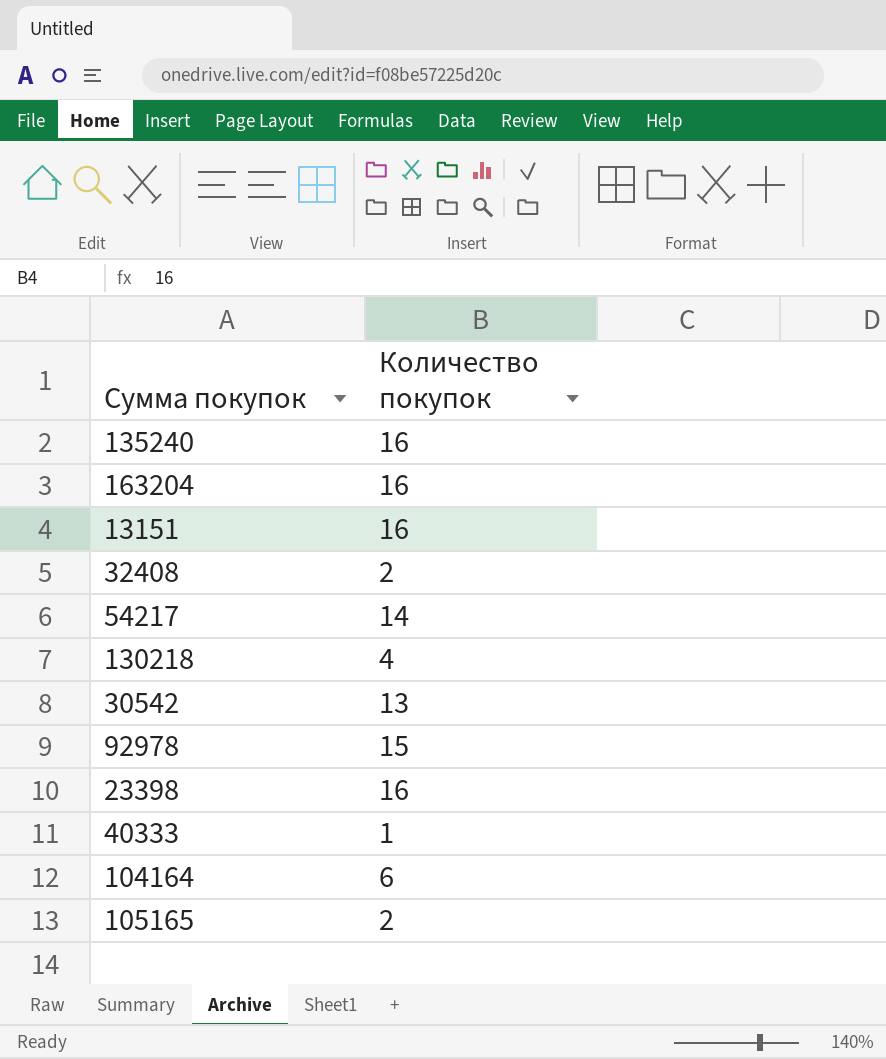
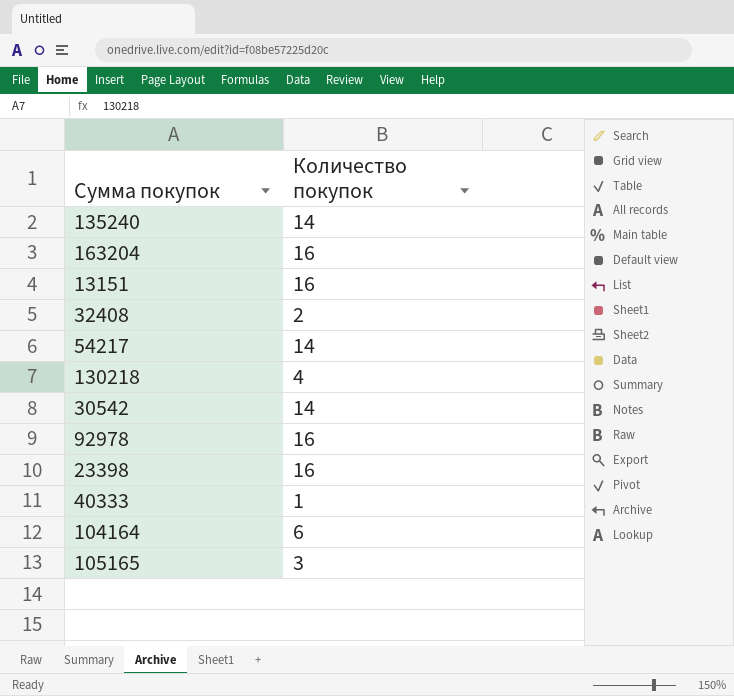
135240 | Количество покупок: 16 -> 14
30542 | Количество покупок: 13 -> 14
92978 | Количество покупок: 15 -> 16
105165 | Количество покупок: 2 -> 3

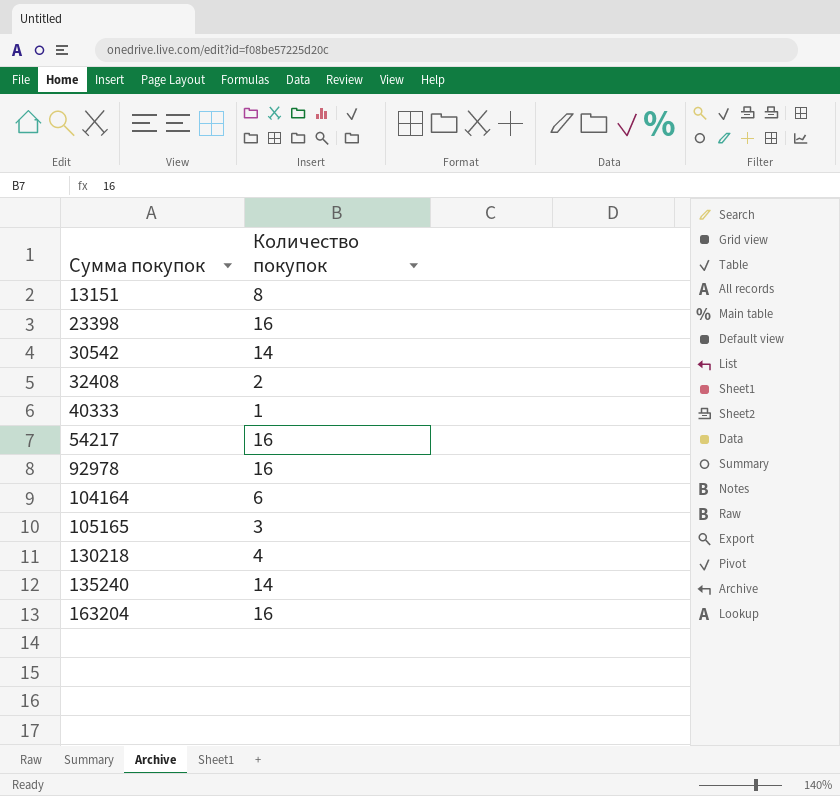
row order: none -> Сумма покупок ascending
13151 | Количество покупок: 16 -> 8
54217 | Количество покупок: 14 -> 16

